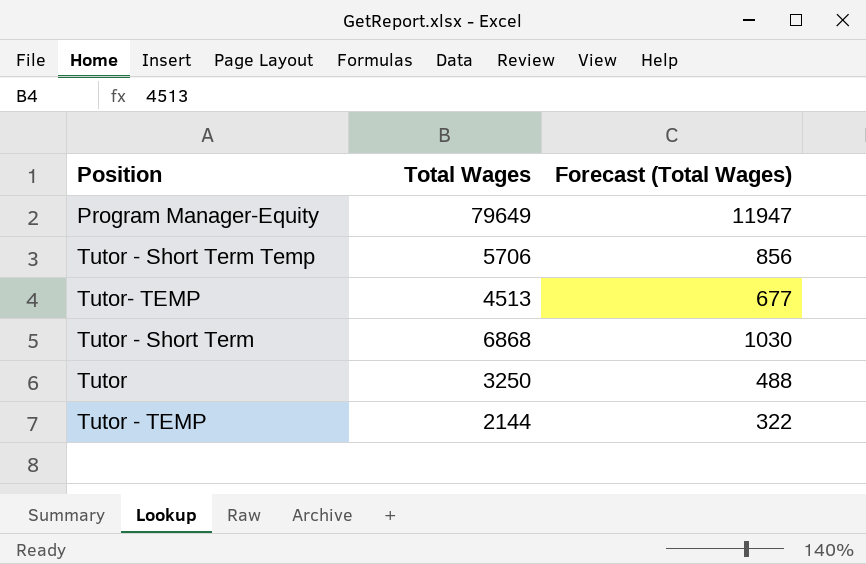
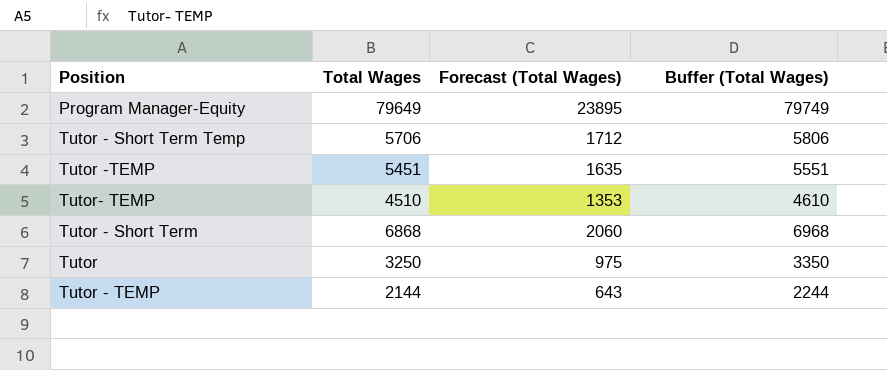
column Forecast (Total Wages) | formula: [Total Wages] * 0.15 -> [Total Wages] * 0.3
column Buffer (Total Wages) | formula: none -> [Total Wages] + 100
row Tutor -TEMP: none -> 5451 | 1635 | 5551
Tutor- TEMP | Total Wages: 4513 -> 4510

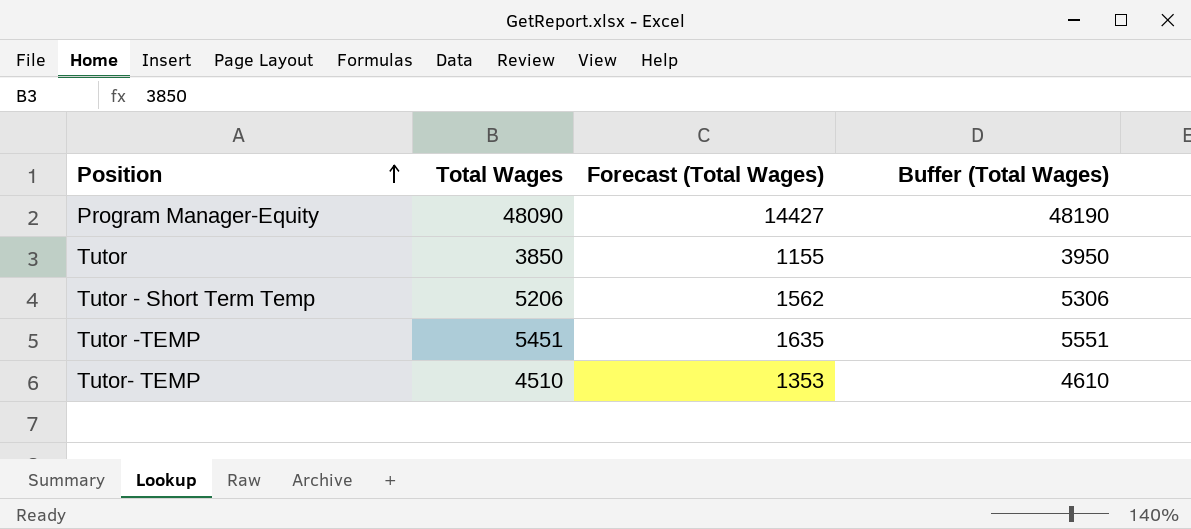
row order: none -> Position ascending
row Tutor - Short Term: 6868 | 2060 | 6968 -> none
row Tutor - TEMP: 2144 | 643 | 2244 -> none
Program Manager-Equity | Total Wages: 79649 -> 48090
Program Manager-Equity | Forecast (Total Wages): 23895 -> 14427
Program Manager-Equity | Buffer (Total Wages): 79749 -> 48190
Tutor | Total Wages: 3250 -> 3850
Tutor | Forecast (Total Wages): 975 -> 1155
Tutor | Buffer (Total Wages): 3350 -> 3950
Tutor - Short Term Temp | Total Wages: 5706 -> 5206
Tutor - Short Term Temp | Forecast (Total Wages): 1712 -> 1562
Tutor - Short Term Temp | Buffer (Total Wages): 5806 -> 5306

